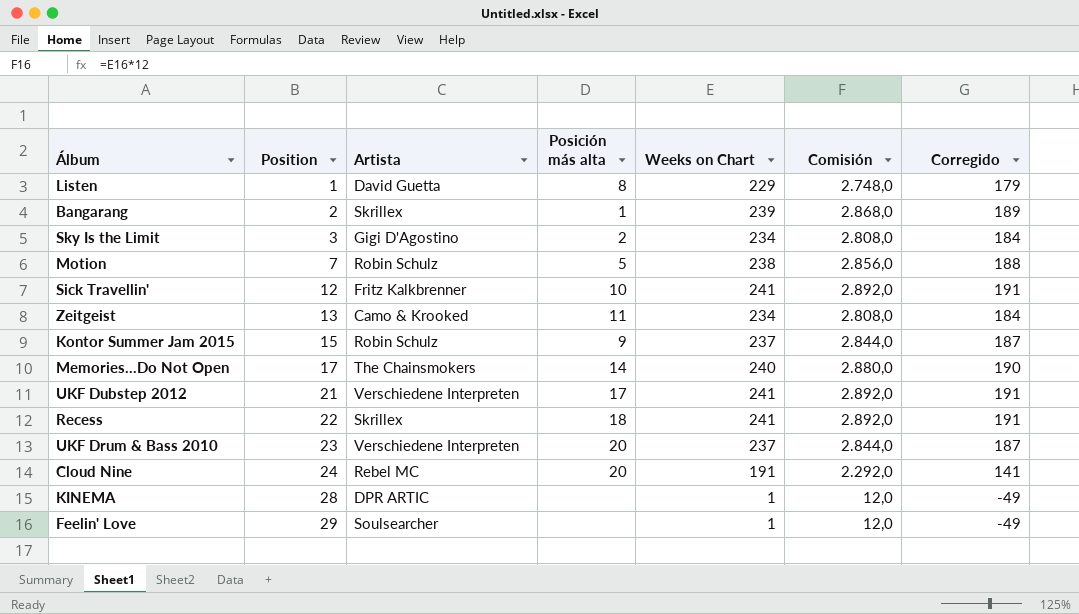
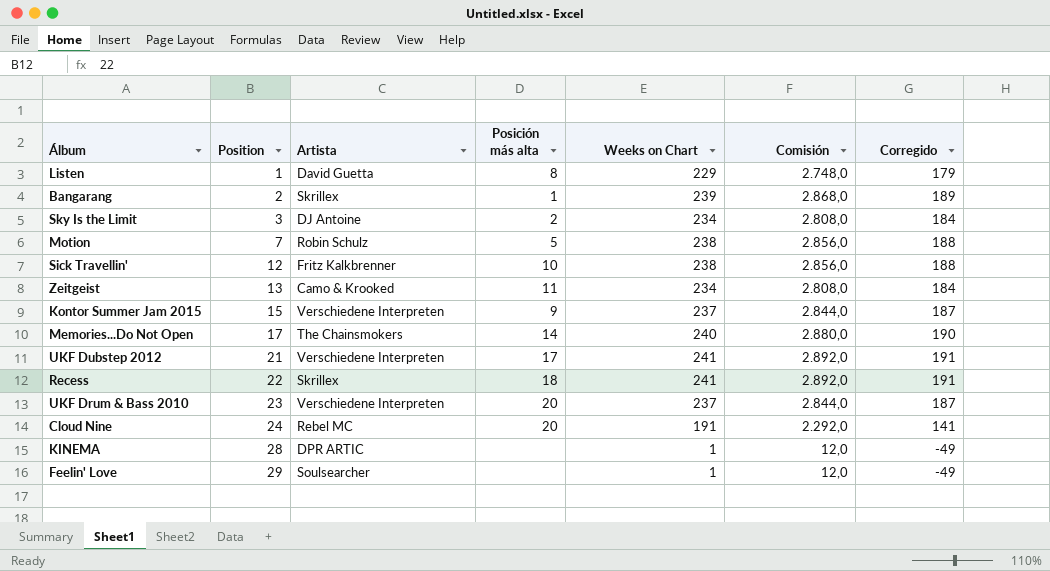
Sky Is the Limit | Artista: Gigi D'Agostino -> DJ Antoine
Sick Travellin' | Weeks on Chart: 241 -> 238
Sick Travellin' | Comisión: 2.892,0 -> 2.856,0
Sick Travellin' | Corregido: 191 -> 188
Kontor Summer Jam 2015 | Artista: Robin Schulz -> Verschiedene Interpreten

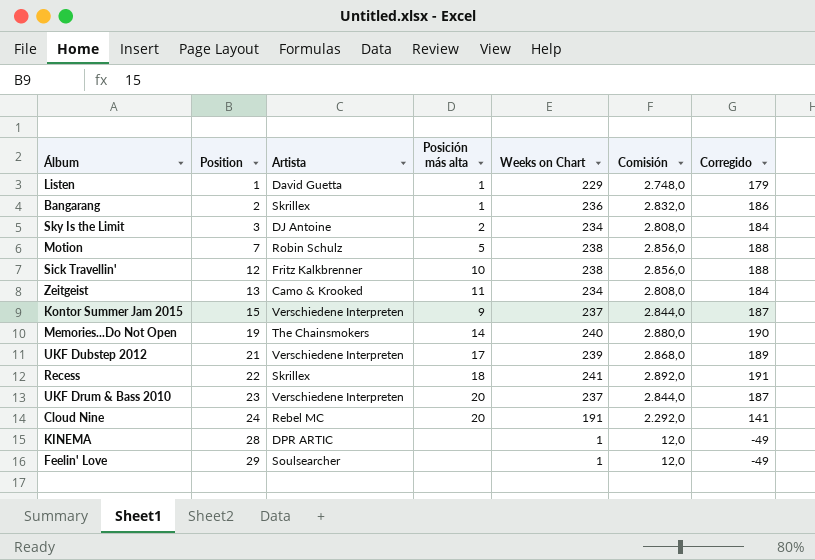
Listen | Posición más alta: 8 -> 1
Bangarang | Weeks on Chart: 239 -> 236
Bangarang | Comisión: 2.868,0 -> 2.832,0
Bangarang | Corregido: 189 -> 186
Memories...Do Not Open | Position: 17 -> 19
UKF Dubstep 2012 | Weeks on Chart: 241 -> 239
UKF Dubstep 2012 | Comisión: 2.892,0 -> 2.868,0
UKF Dubstep 2012 | Corregido: 191 -> 189

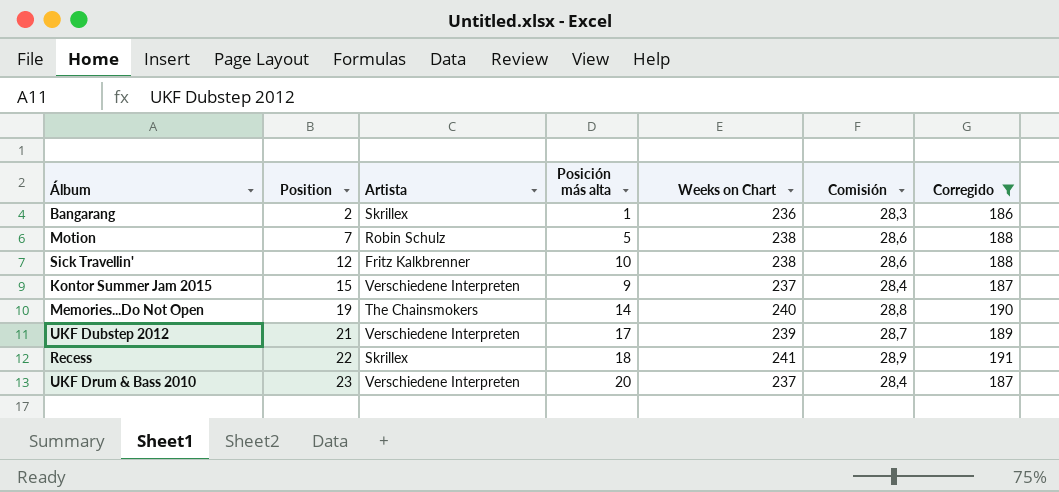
filter: none -> Corregido >= 186
column Comisión | formula: [Weeks on Chart] * 12 -> [Weeks on Chart] * 0,12

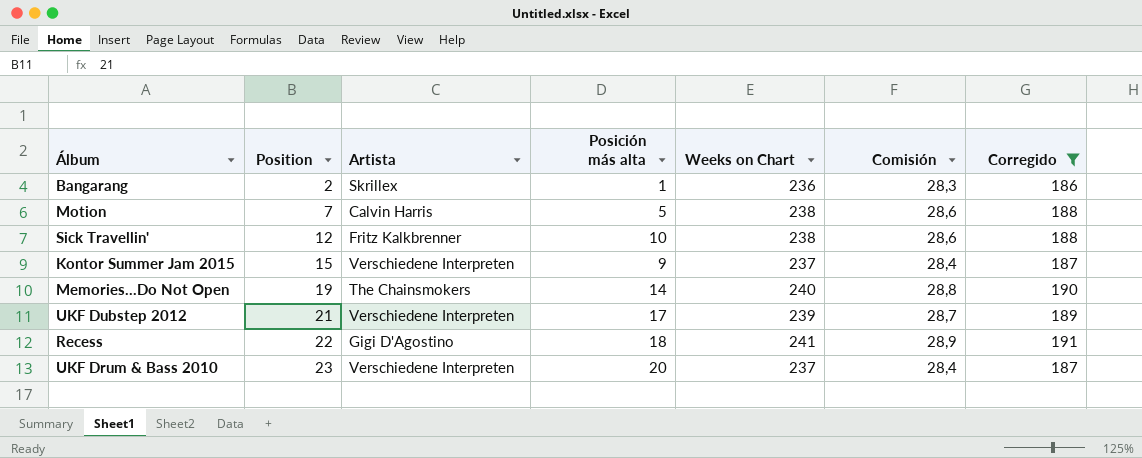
Motion | Artista: Robin Schulz -> Calvin Harris
Recess | Artista: Skrillex -> Gigi D'Agostino

